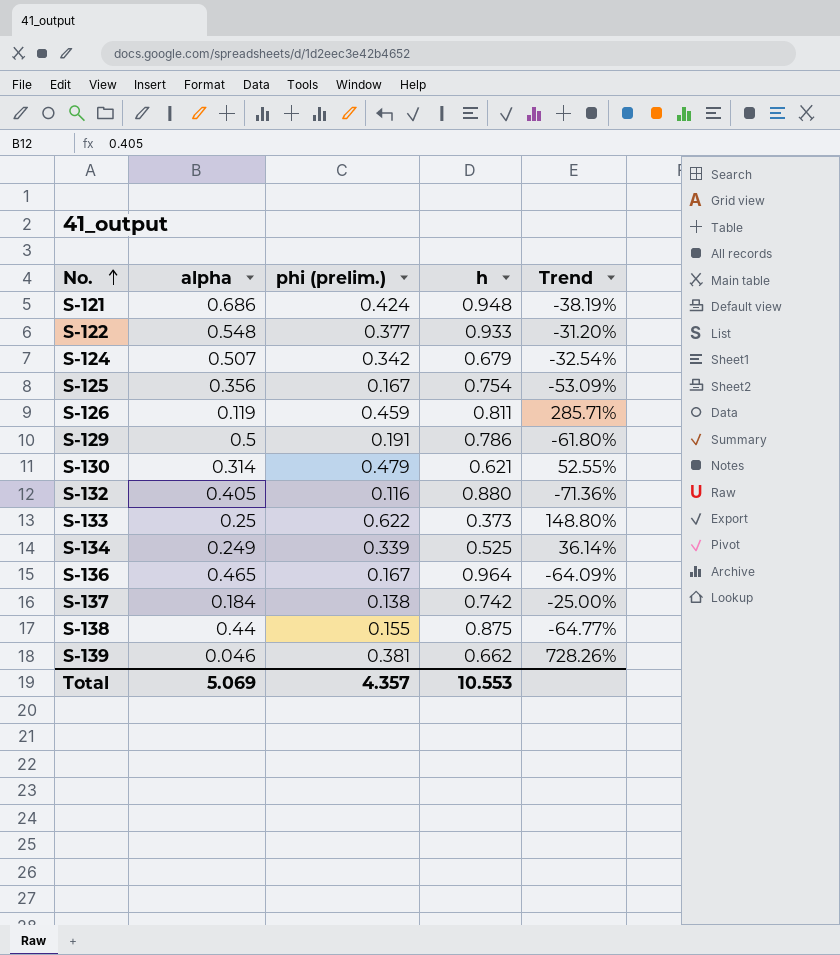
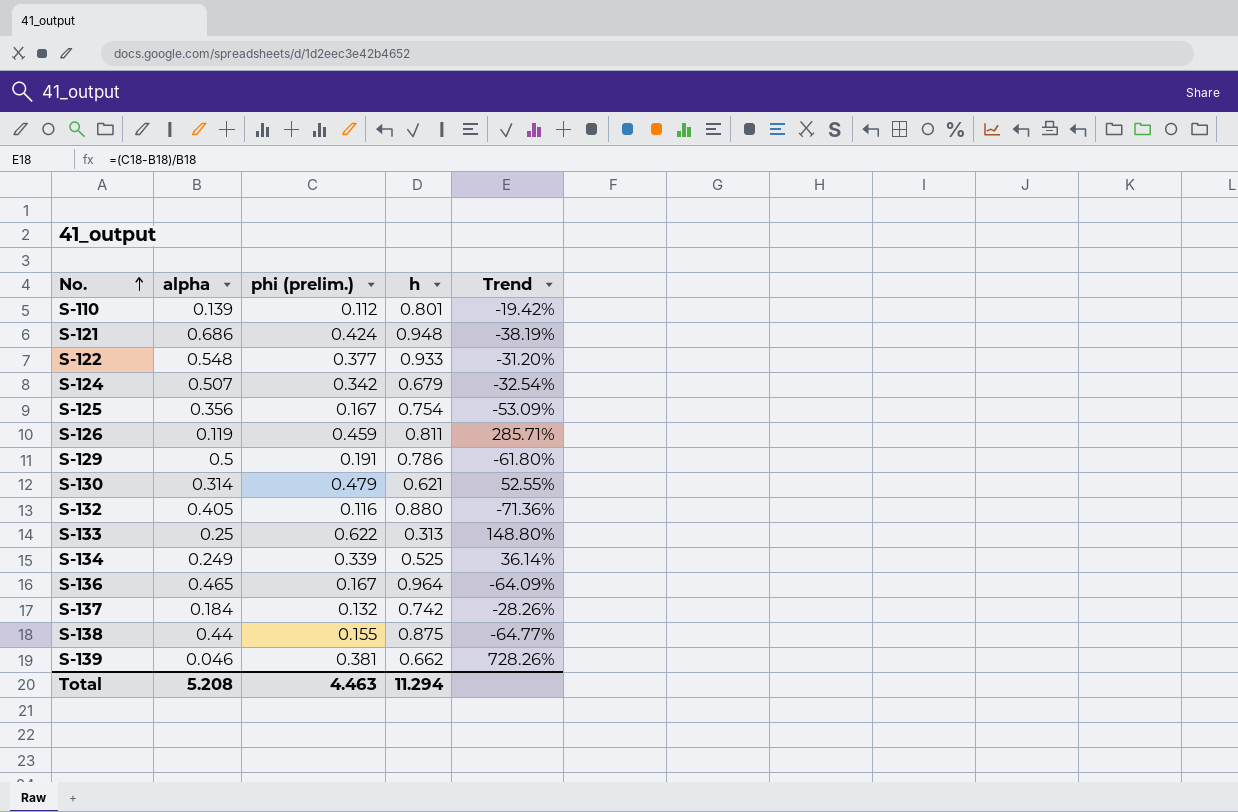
row S-110: none -> 0.139 | 0.112 | 0.801 | -19.42%
S-133 | h: 0.373 -> 0.313
S-137 | phi (prelim.): 0.138 -> 0.132
S-137 | Trend: -25.00% -> -28.26%
Total | alpha: 5.069 -> 5.208
Total | phi (prelim.): 4.357 -> 4.463
Total | h: 10.553 -> 11.294

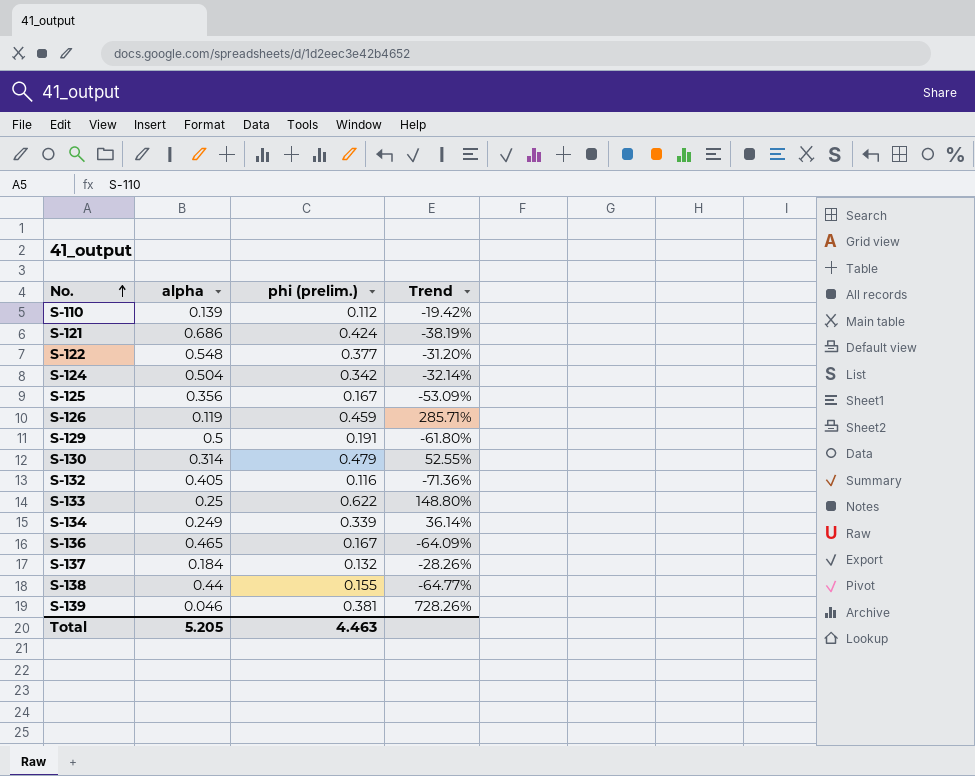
column h | position: 4 -> none
S-124 | alpha: 0.507 -> 0.504
S-124 | Trend: -32.54% -> -32.14%
Total | alpha: 5.208 -> 5.205

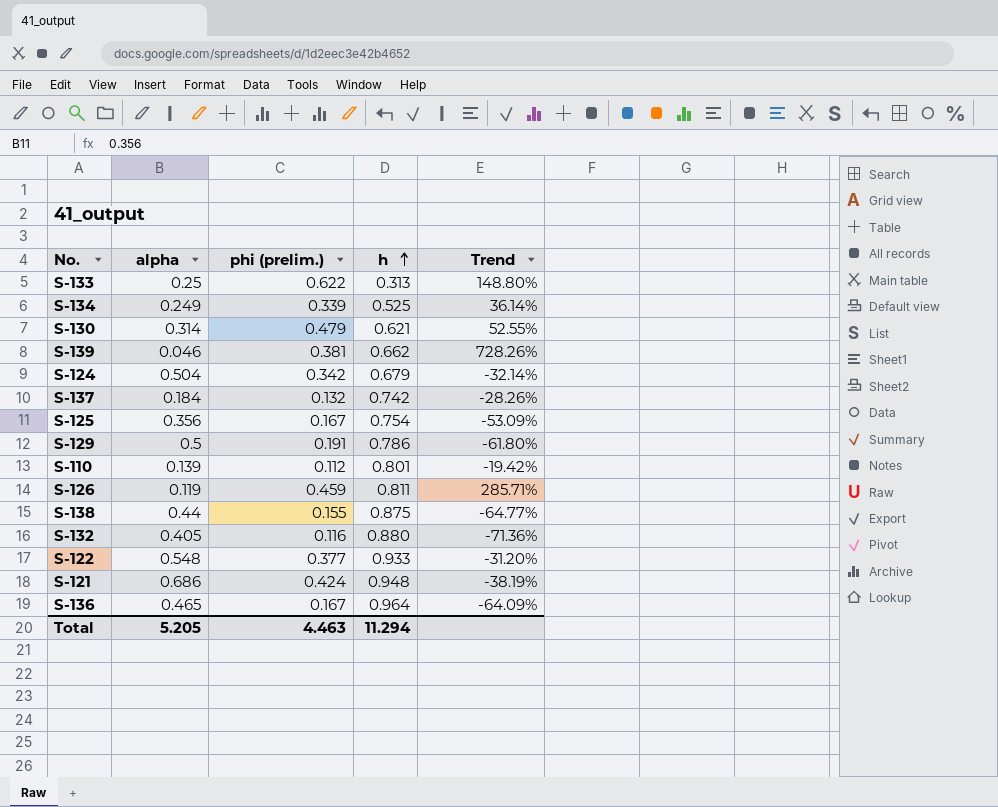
row order: No. ascending -> h ascending
column h | position: none -> 4

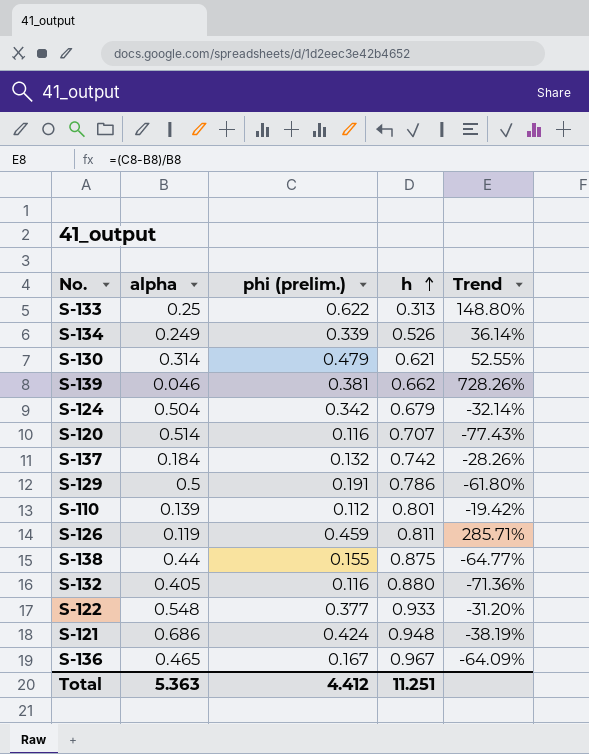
row S-125: 0.356 | 0.167 | 0.754 | -53.09% -> none
S-134 | h: 0.525 -> 0.526
row S-120: none -> 0.514 | 0.116 | 0.707 | -77.43%
S-136 | h: 0.964 -> 0.967
Total | alpha: 5.205 -> 5.363
Total | phi (prelim.): 4.463 -> 4.412
Total | h: 11.294 -> 11.251

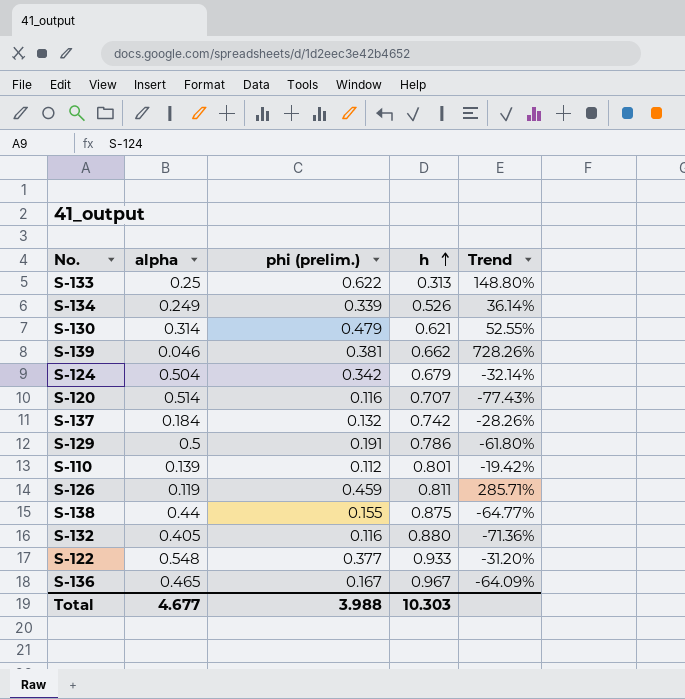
row S-121: 0.686 | 0.424 | 0.948 | -38.19% -> none
Total | alpha: 5.363 -> 4.677
Total | phi (prelim.): 4.412 -> 3.988
Total | h: 11.251 -> 10.303

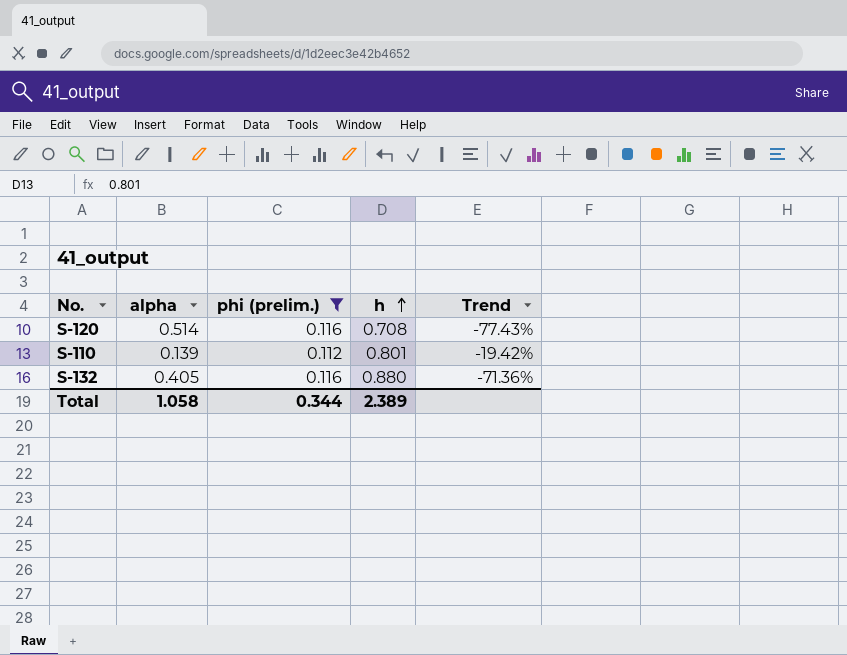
filter: none -> phi (prelim.) <= 0.116
S-120 | h: 0.707 -> 0.708
Total | alpha: 4.677 -> 1.058
Total | phi (prelim.): 3.988 -> 0.344
Total | h: 10.303 -> 2.389

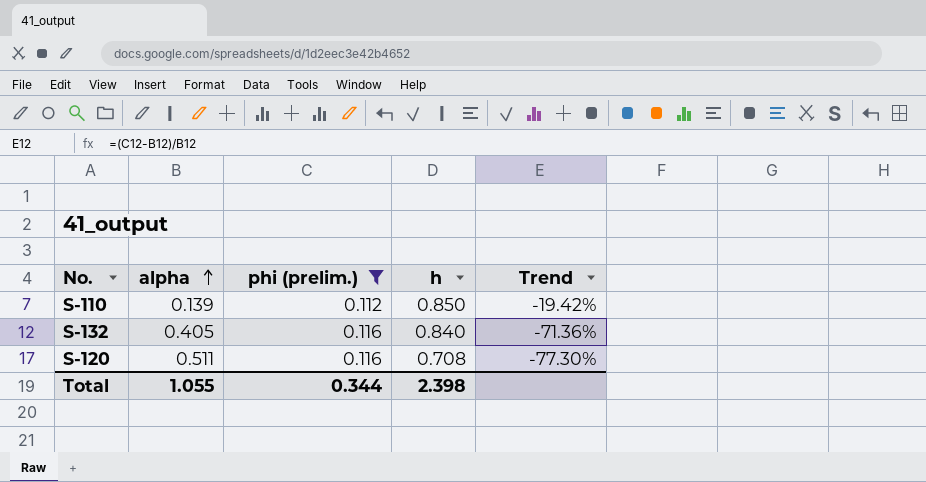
row order: h ascending -> alpha ascending
S-110 | h: 0.801 -> 0.850
S-132 | h: 0.880 -> 0.840
S-120 | alpha: 0.514 -> 0.511
S-120 | Trend: -77.43% -> -77.30%
Total | alpha: 1.058 -> 1.055
Total | h: 2.389 -> 2.398

